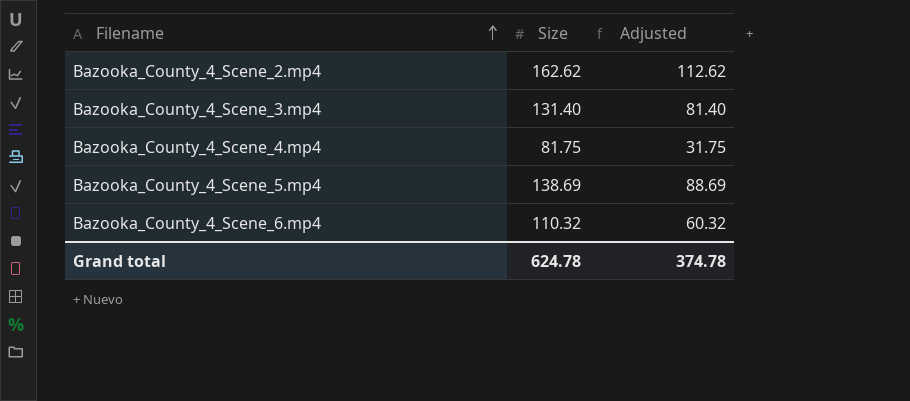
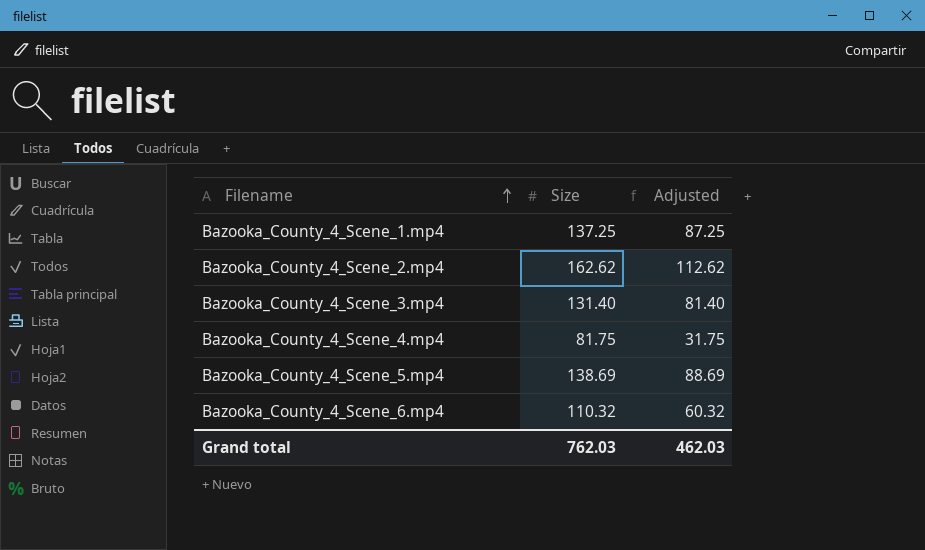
row Bazooka_County_4_Scene_1.mp4: none -> 137.25 | 87.25
Grand total | Size: 624.78 -> 762.03
Grand total | Adjusted: 374.78 -> 462.03

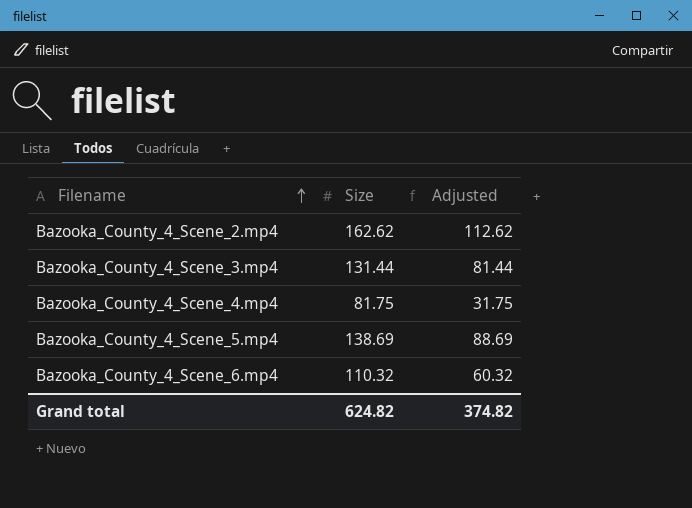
row Bazooka_County_4_Scene_1.mp4: 137.25 | 87.25 -> none
Bazooka_County_4_Scene_3.mp4 | Size: 131.40 -> 131.44
Bazooka_County_4_Scene_3.mp4 | Adjusted: 81.40 -> 81.44
Grand total | Size: 762.03 -> 624.82
Grand total | Adjusted: 462.03 -> 374.82

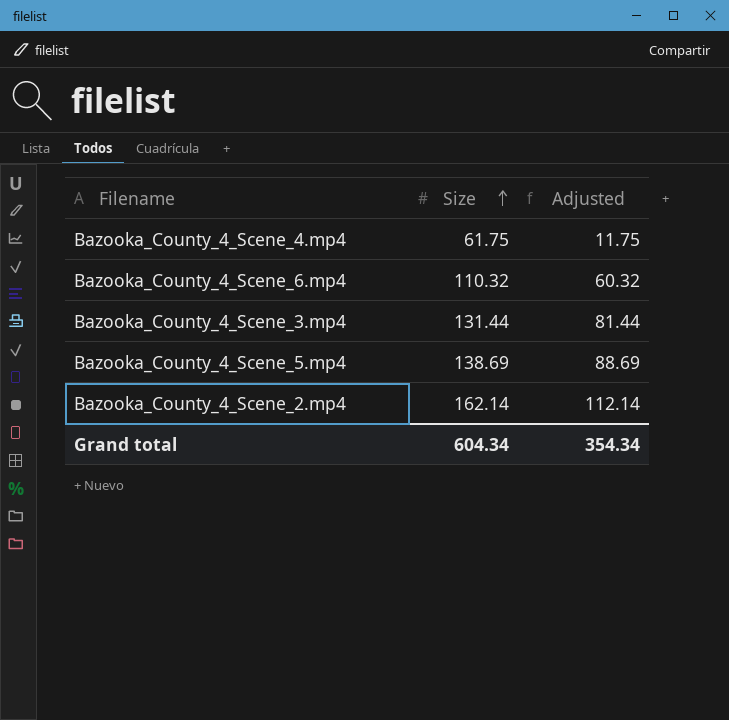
row order: Filename ascending -> Size ascending
Bazooka_County_4_Scene_4.mp4 | Size: 81.75 -> 61.75
Bazooka_County_4_Scene_4.mp4 | Adjusted: 31.75 -> 11.75
Bazooka_County_4_Scene_2.mp4 | Size: 162.62 -> 162.14
Bazooka_County_4_Scene_2.mp4 | Adjusted: 112.62 -> 112.14
Grand total | Size: 624.82 -> 604.34
Grand total | Adjusted: 374.82 -> 354.34

